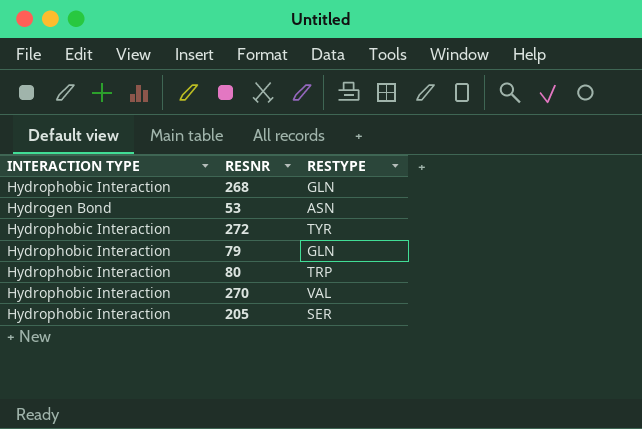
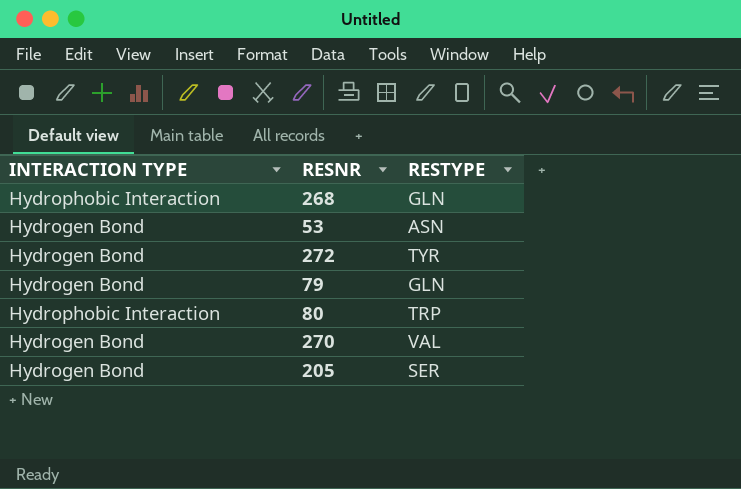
272 | INTERACTION TYPE: Hydrophobic Interaction -> Hydrogen Bond
79 | INTERACTION TYPE: Hydrophobic Interaction -> Hydrogen Bond
270 | INTERACTION TYPE: Hydrophobic Interaction -> Hydrogen Bond
205 | INTERACTION TYPE: Hydrophobic Interaction -> Hydrogen Bond

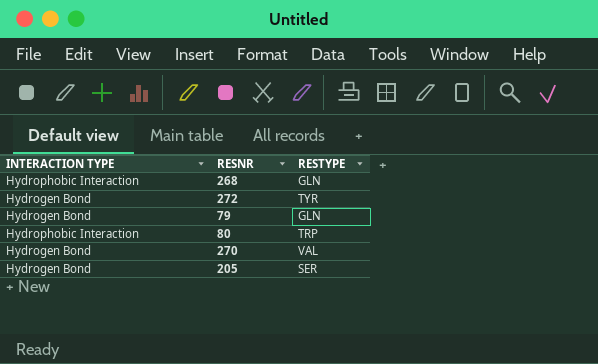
row 53: Hydrogen Bond | ASN -> none

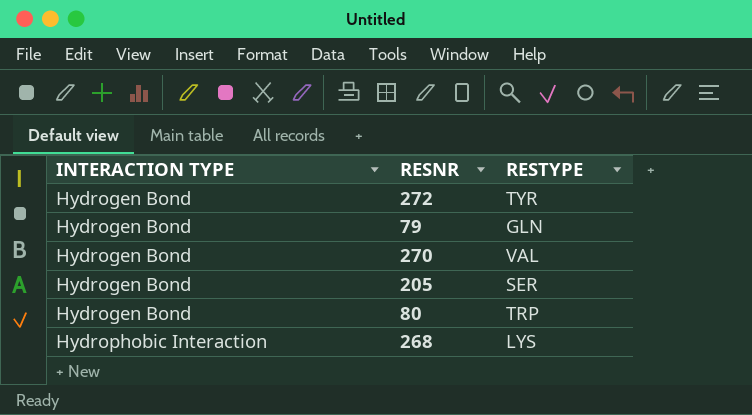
row order: none -> INTERACTION TYPE ascending
80 | INTERACTION TYPE: Hydrophobic Interaction -> Hydrogen Bond
268 | RESTYPE: GLN -> LYS

